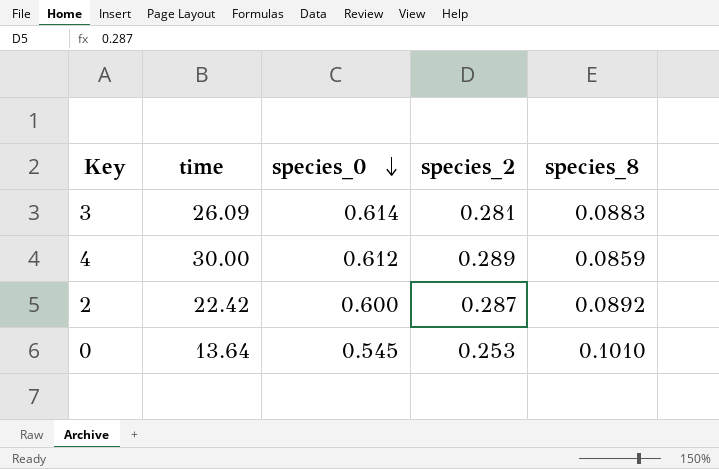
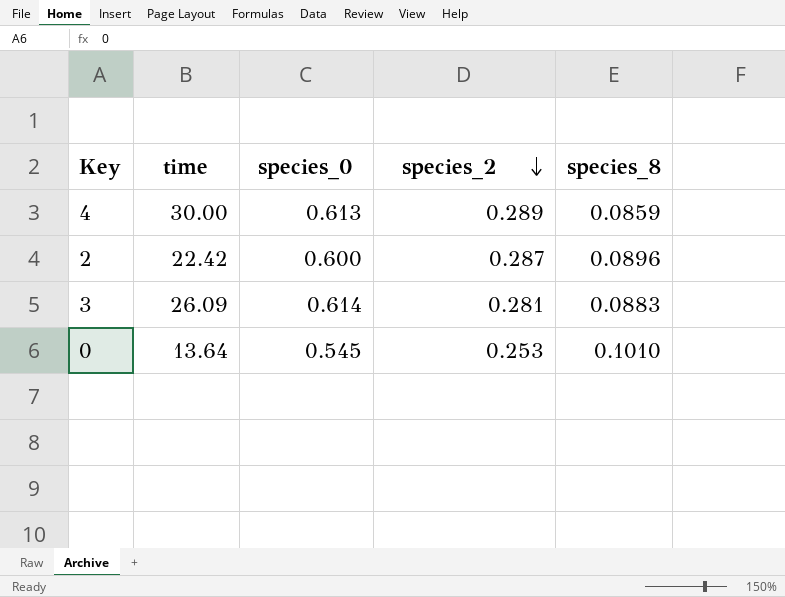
row order: species_0 descending -> species_2 descending
4 | species_0: 0.612 -> 0.613
2 | species_8: 0.0892 -> 0.0896

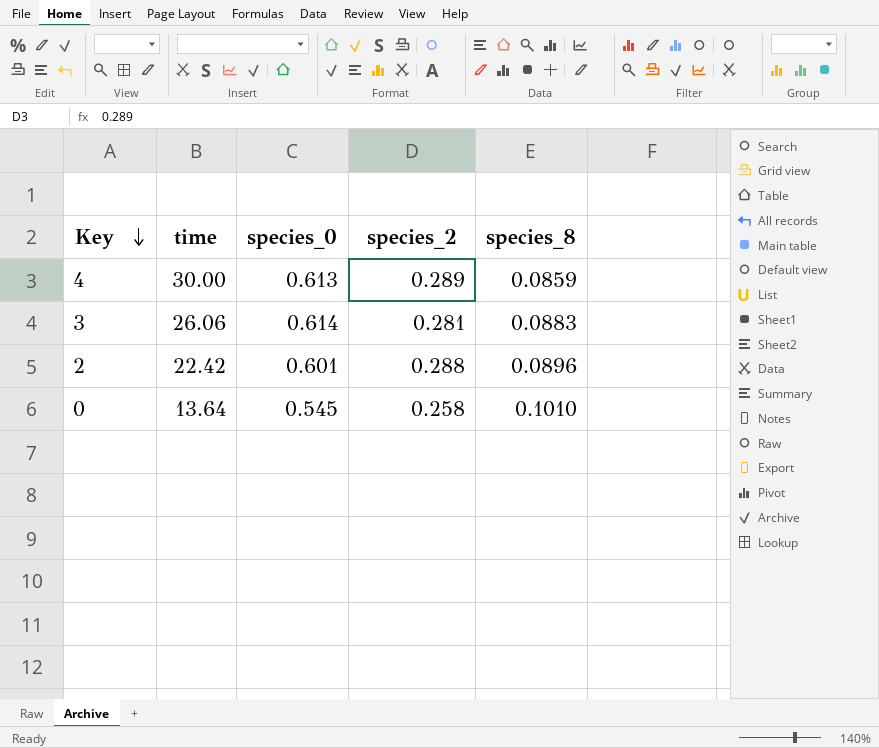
row order: species_2 descending -> Key descending
3 | time: 26.09 -> 26.06
2 | species_0: 0.600 -> 0.601
2 | species_2: 0.287 -> 0.288
0 | species_2: 0.253 -> 0.258

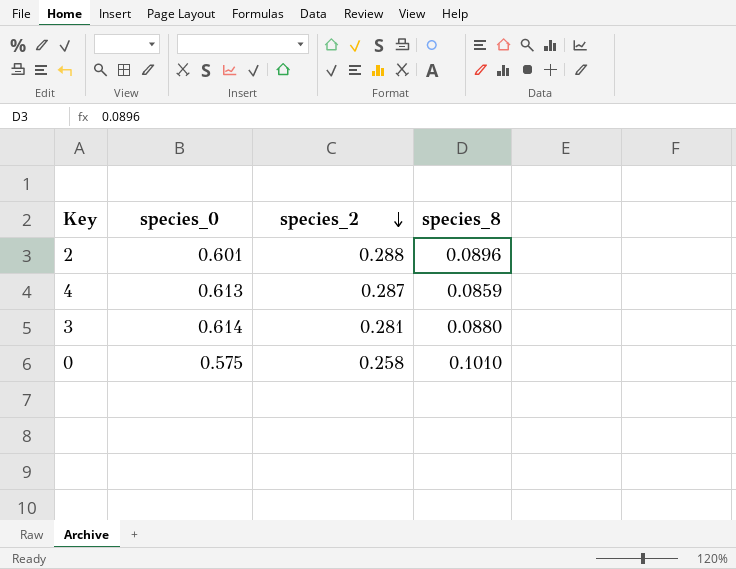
row order: Key descending -> species_2 descending
column time | position: 2 -> none
4 | species_2: 0.289 -> 0.287
3 | species_8: 0.0883 -> 0.0880
0 | species_0: 0.545 -> 0.575

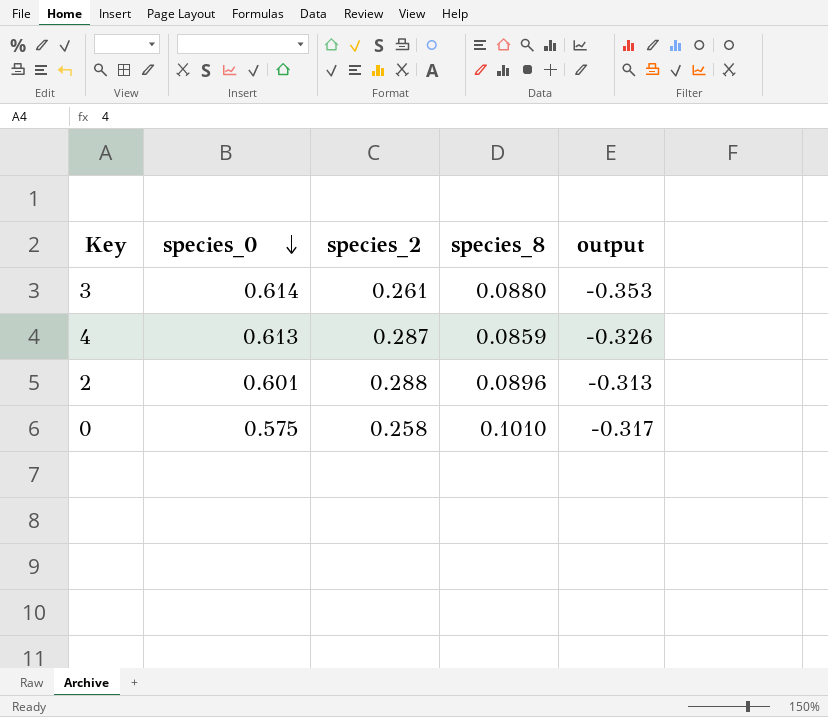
row order: species_2 descending -> species_0 descending
column output | formula: none -> [species_2] - [species_0]
3 | species_2: 0.281 -> 0.261

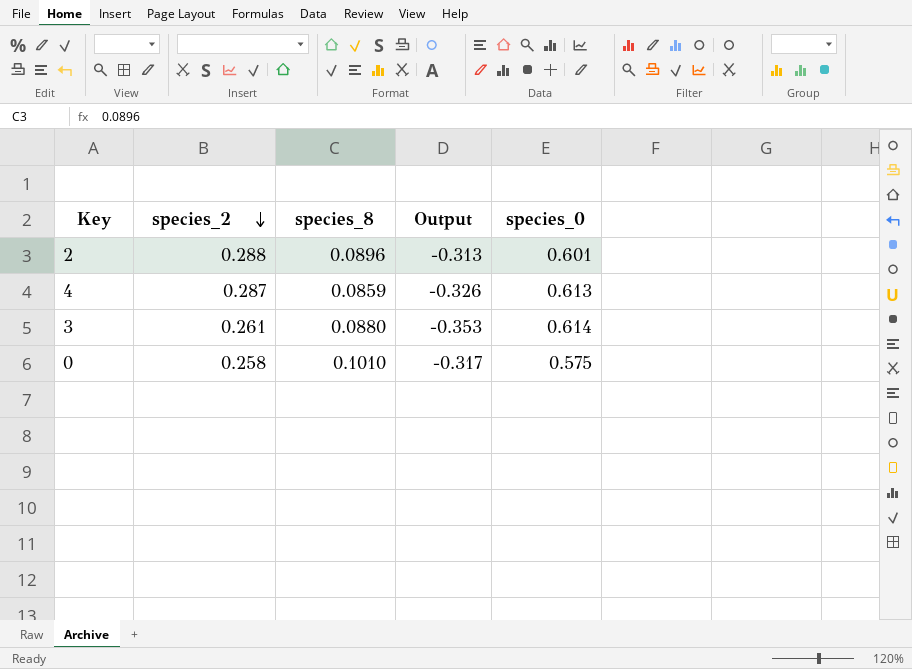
row order: species_0 descending -> species_2 descending
column name: output -> Output
column species_0 | position: 2 -> 5

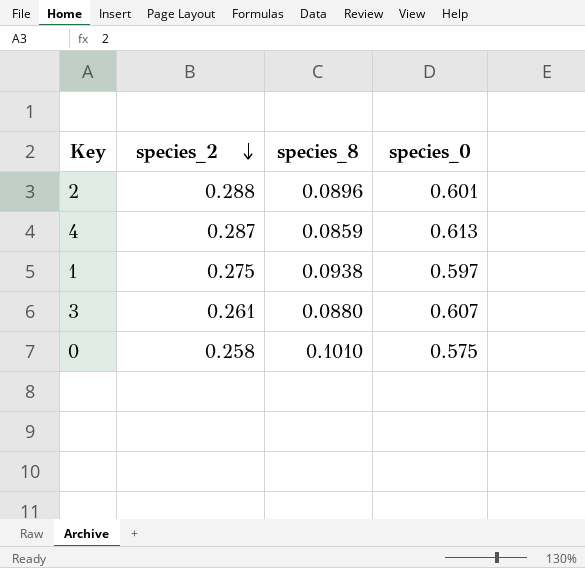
column Output | formula: [species_2] - [species_0] -> none
row 1: none -> 0.275 | 0.0938 | 0.597
3 | species_0: 0.614 -> 0.607

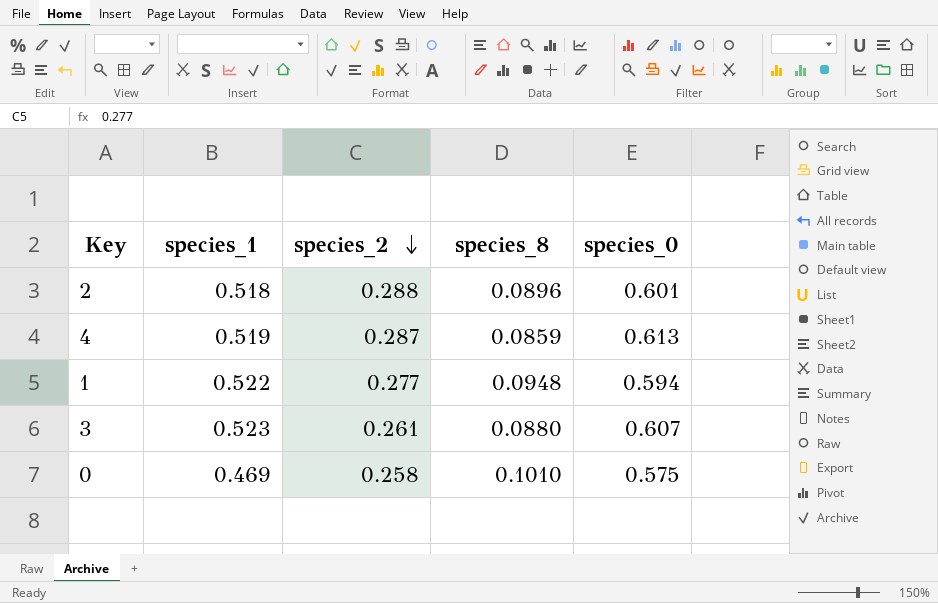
column species_1 | position: none -> 2
1 | species_2: 0.275 -> 0.277
1 | species_8: 0.0938 -> 0.0948
1 | species_0: 0.597 -> 0.594

